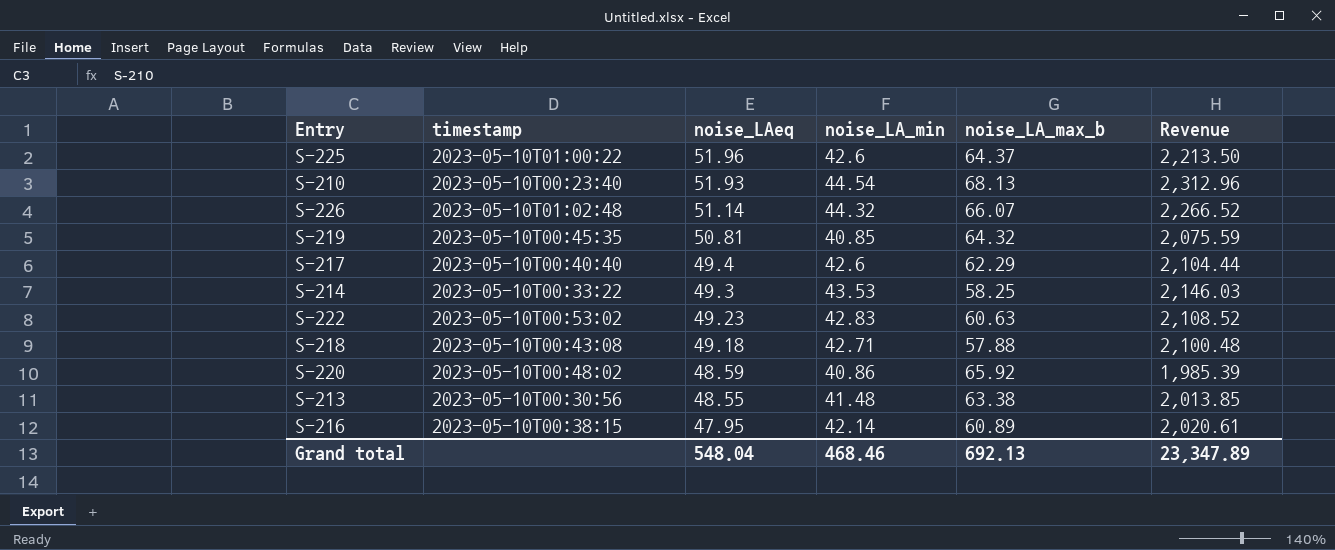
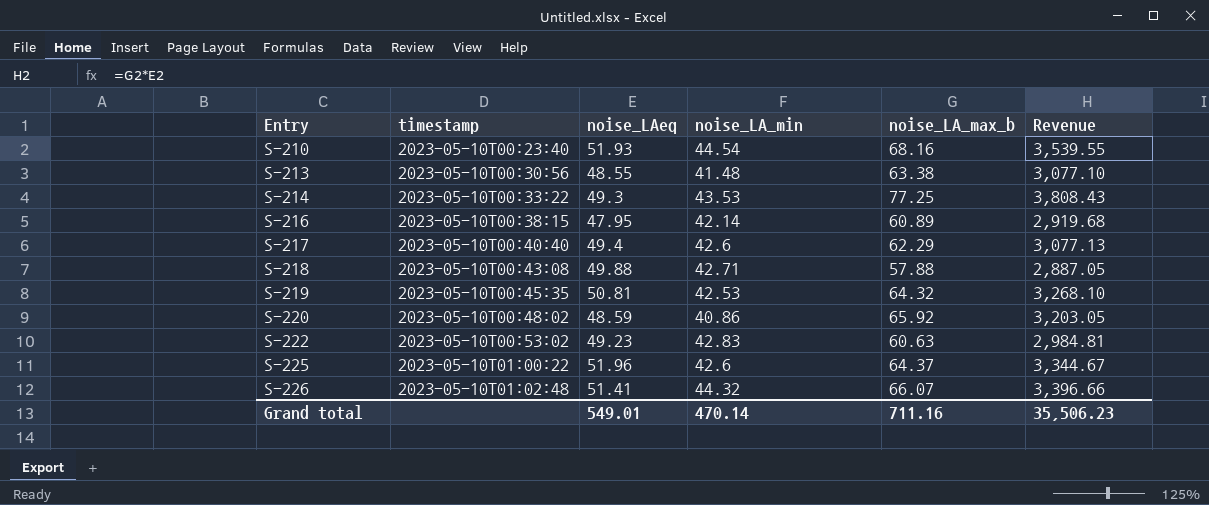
row order: noise_LAeq descending -> Entry ascending
column Revenue | formula: [noise_LAeq] * [noise_LA_min] -> [noise_LAeq] * [noise_LA_max_b]
S-210 | noise_LA_max_b: 68.13 -> 68.16
S-214 | noise_LA_max_b: 58.25 -> 77.25
S-218 | noise_LAeq: 49.18 -> 49.88
S-219 | noise_LA_min: 40.85 -> 42.53
S-226 | noise_LAeq: 51.14 -> 51.41
Grand total | noise_LAeq: 548.04 -> 549.01
Grand total | noise_LA_min: 468.46 -> 470.14
Grand total | noise_LA_max_b: 692.13 -> 711.16
Grand total | Revenue: 23,347.89 -> 35,506.23

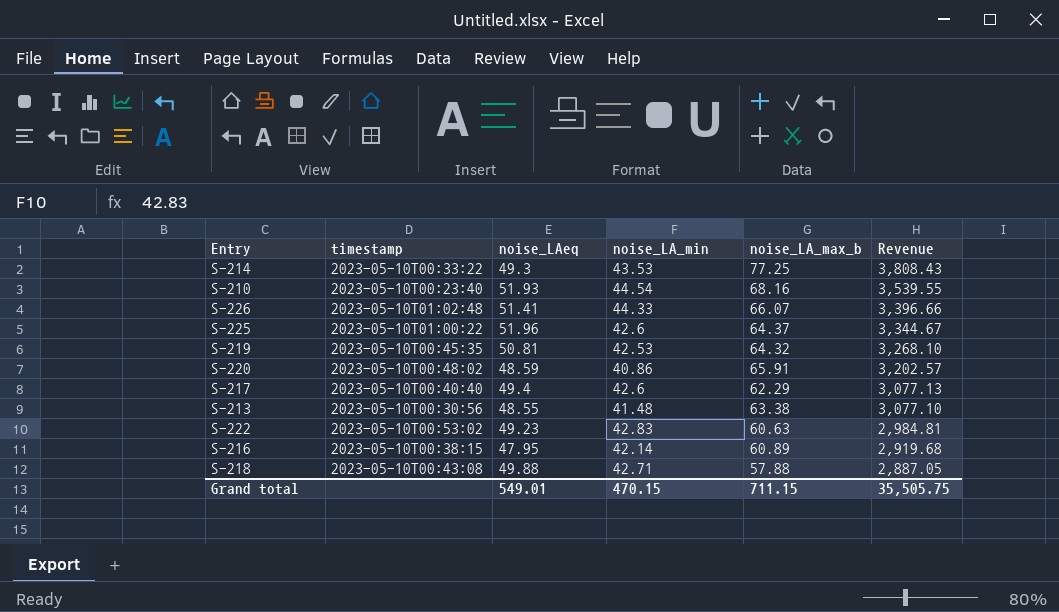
row order: Entry ascending -> Revenue descending
S-226 | noise_LA_min: 44.32 -> 44.33
S-220 | noise_LA_max_b: 65.92 -> 65.91
S-220 | Revenue: 3,203.05 -> 3,202.57
Grand total | noise_LA_min: 470.14 -> 470.15
Grand total | noise_LA_max_b: 711.16 -> 711.15
Grand total | Revenue: 35,506.23 -> 35,505.75

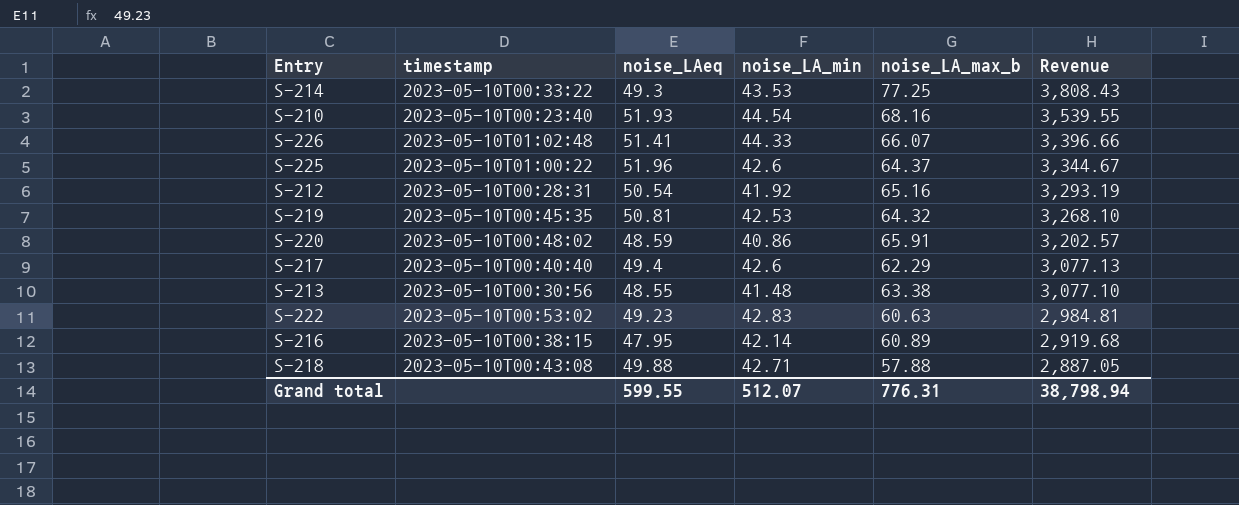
row S-212: none -> 2023-05-10T00:28:31 | 50.54 | 41.92 | 65.16 | 3,293.19
Grand total | noise_LAeq: 549.01 -> 599.55
Grand total | noise_LA_min: 470.15 -> 512.07
Grand total | noise_LA_max_b: 711.15 -> 776.31
Grand total | Revenue: 35,505.75 -> 38,798.94

